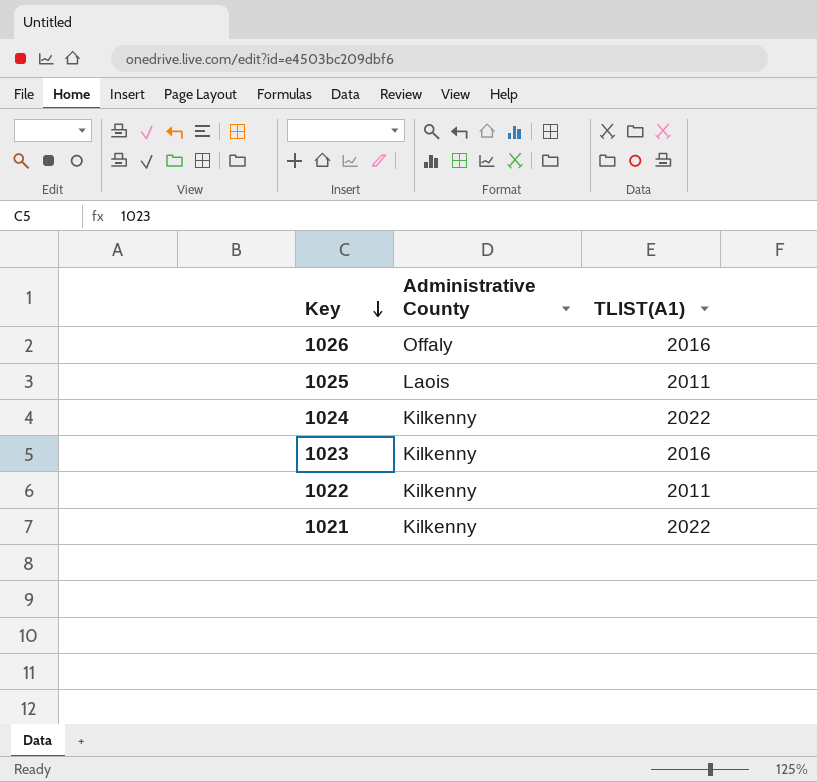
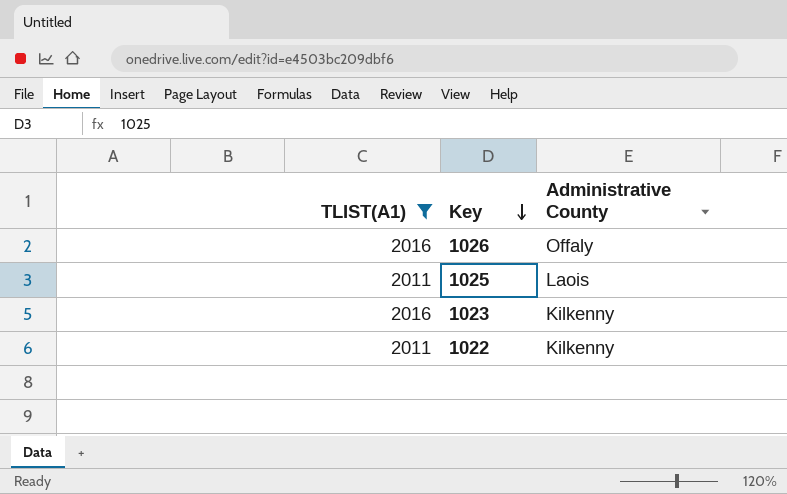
filter: none -> TLIST(A1) != 2022
column TLIST(A1) | position: 3 -> 1

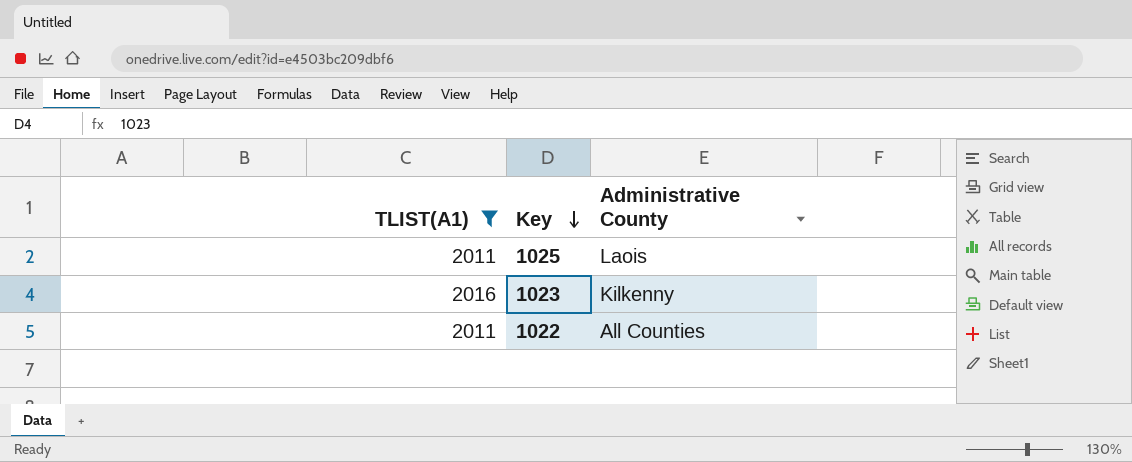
row 1026: 2016 | Offaly -> none
1022 | Administrative County: Kilkenny -> All Counties

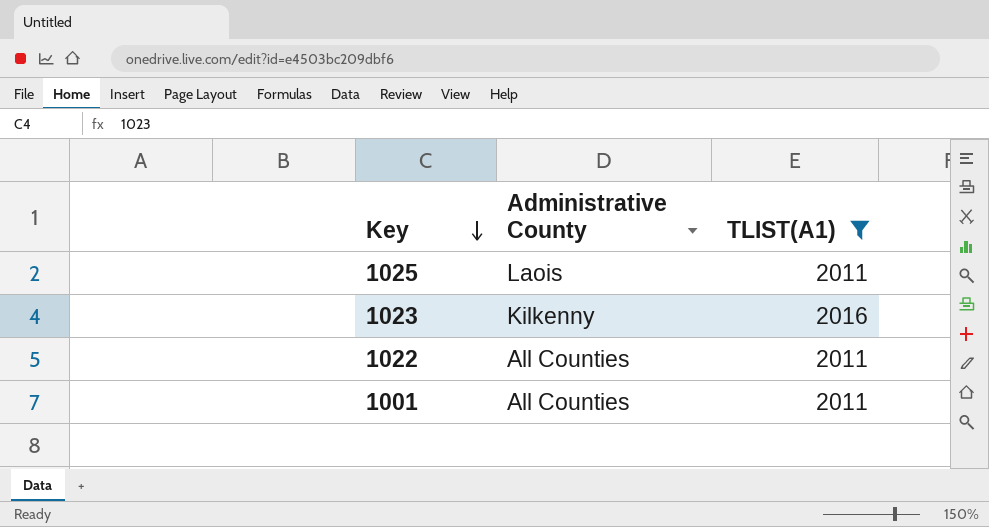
column TLIST(A1) | position: 1 -> 3
row 1001: none -> All Counties | 2011

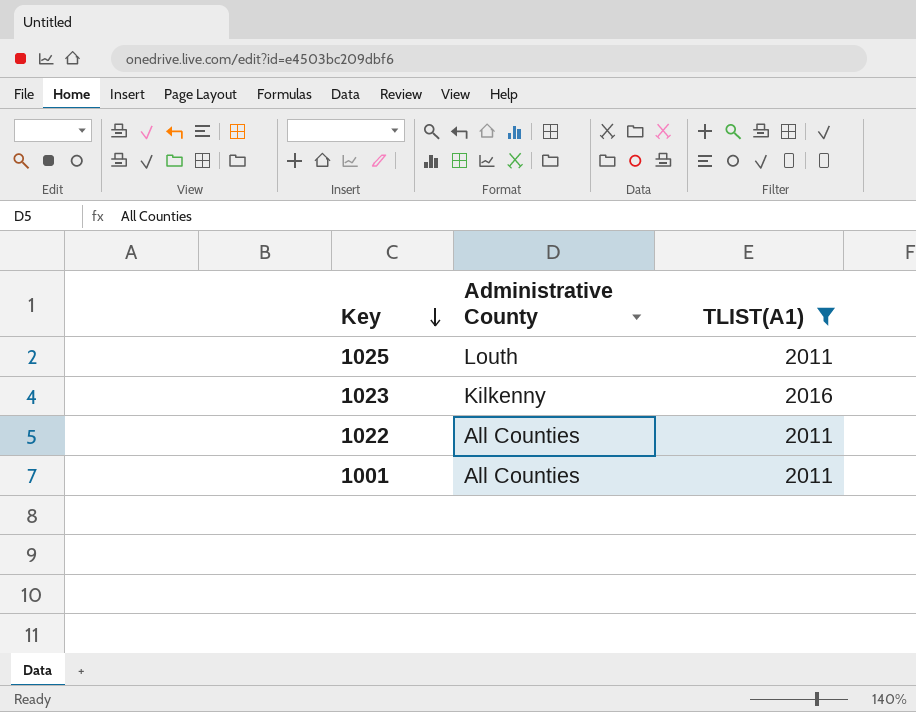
1025 | Administrative County: Laois -> Louth

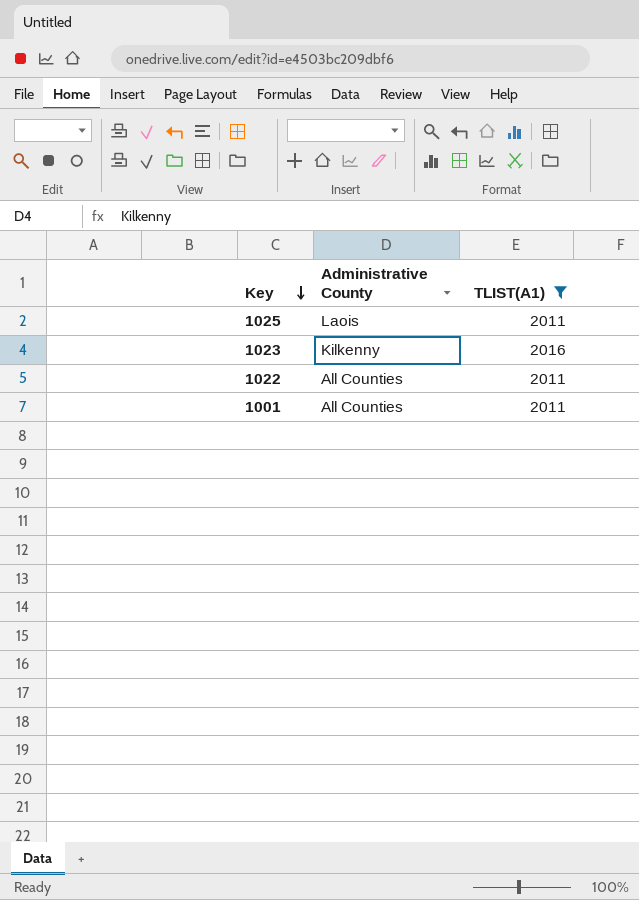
1025 | Administrative County: Louth -> Laois

